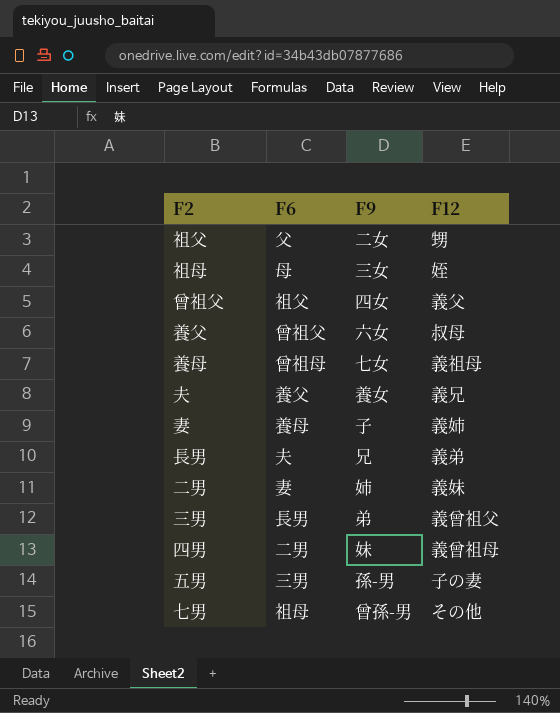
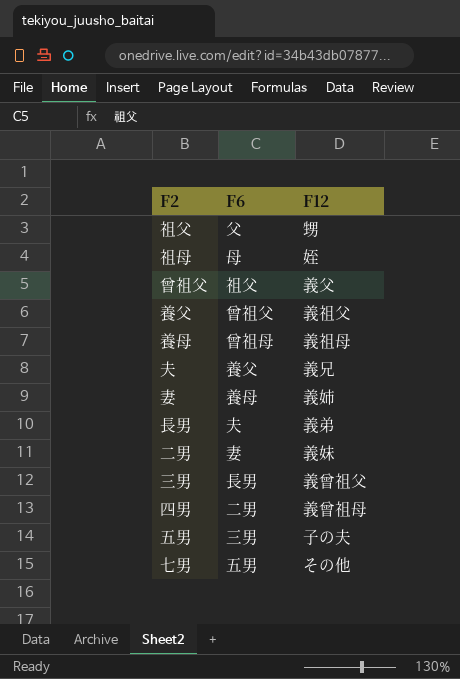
column F9 | position: 3 -> none
養父 | F12: 叔母 -> 義祖父
五男 | F12: 子の妻 -> 子の夫
七男 | F6: 祖母 -> 五男

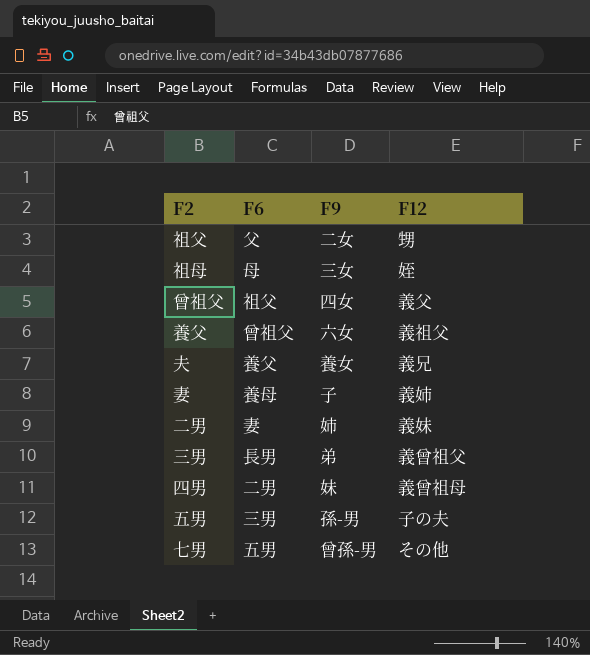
column F9 | position: none -> 3
row 養母: 曾祖母 | 義祖母 -> none
row 長男: 夫 | 義弟 -> none

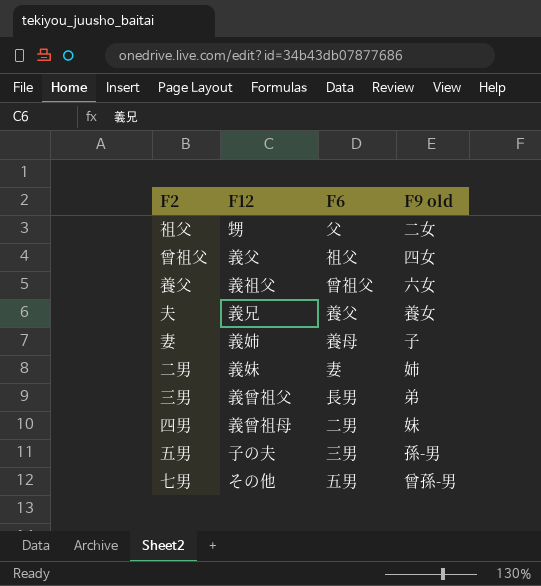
column F12 | position: 4 -> 2
column name: F9 -> F9 old
row 祖母: 母 | 三女 | 姪 -> none

